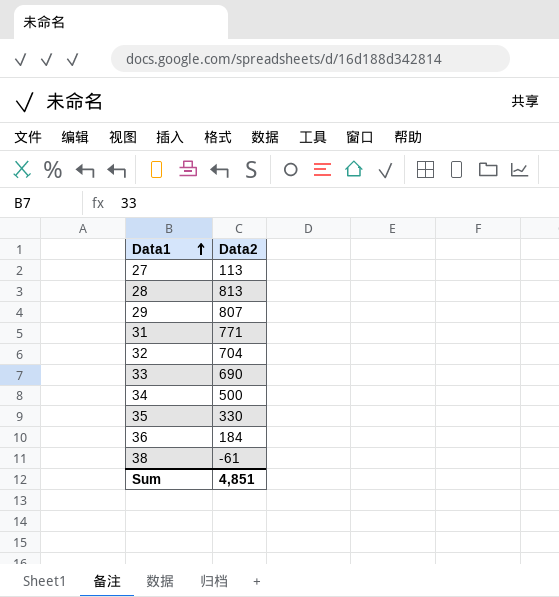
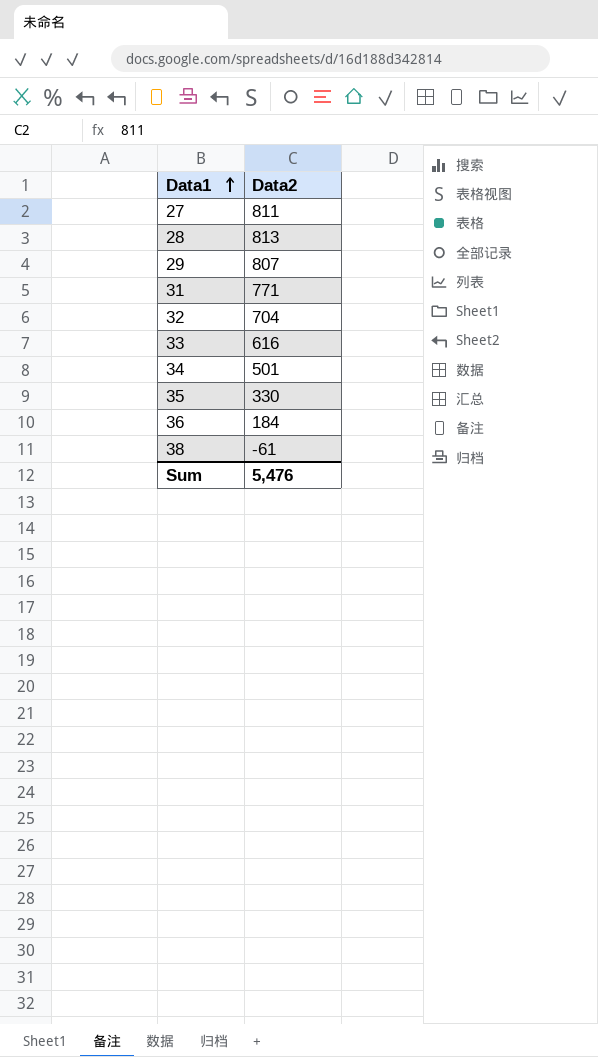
27 | Data2: 113 -> 811
33 | Data2: 690 -> 616
34 | Data2: 500 -> 501
Sum | Data2: 4,851 -> 5,476

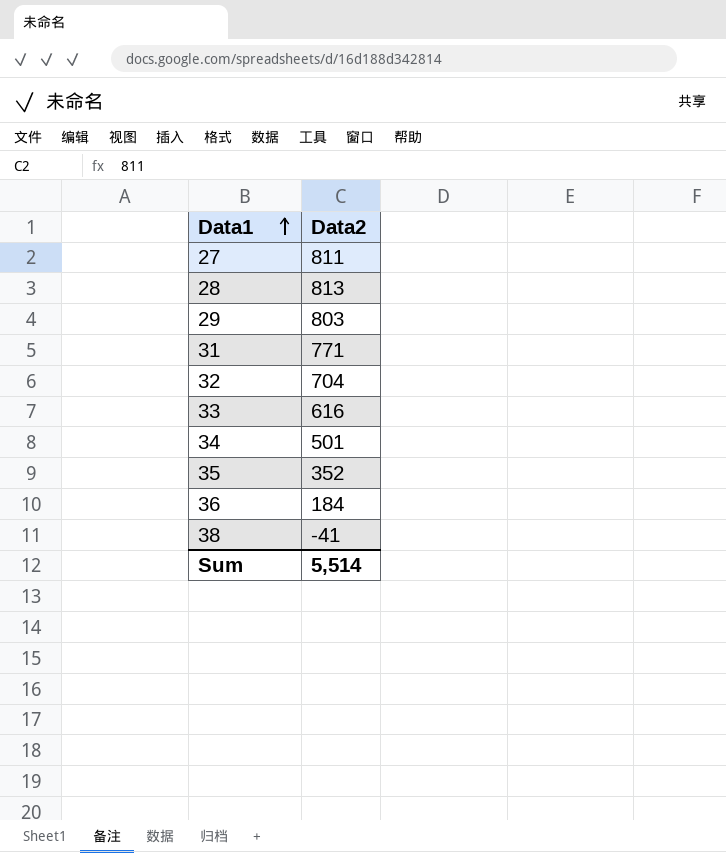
29 | Data2: 807 -> 803
35 | Data2: 330 -> 352
38 | Data2: -61 -> -41
Sum | Data2: 5,476 -> 5,514

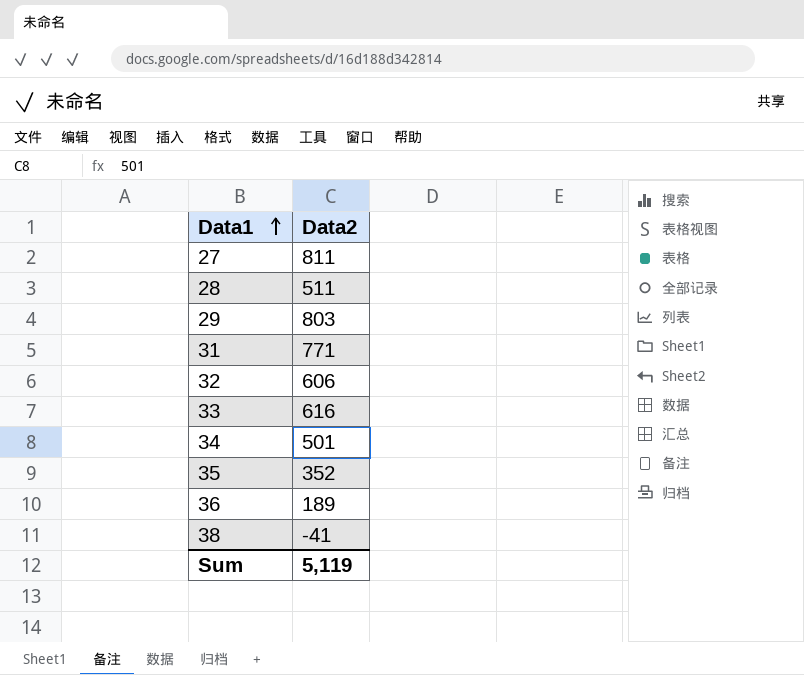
28 | Data2: 813 -> 511
32 | Data2: 704 -> 606
36 | Data2: 184 -> 189
Sum | Data2: 5,514 -> 5,119

